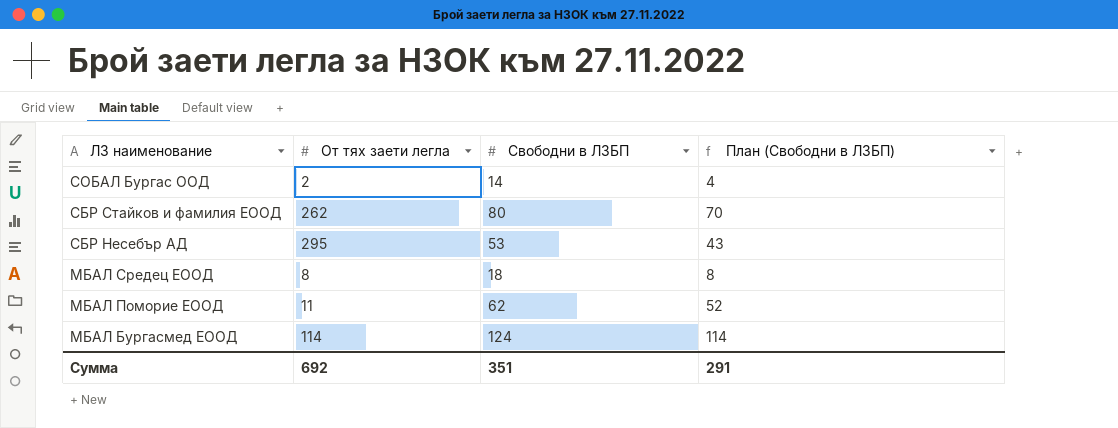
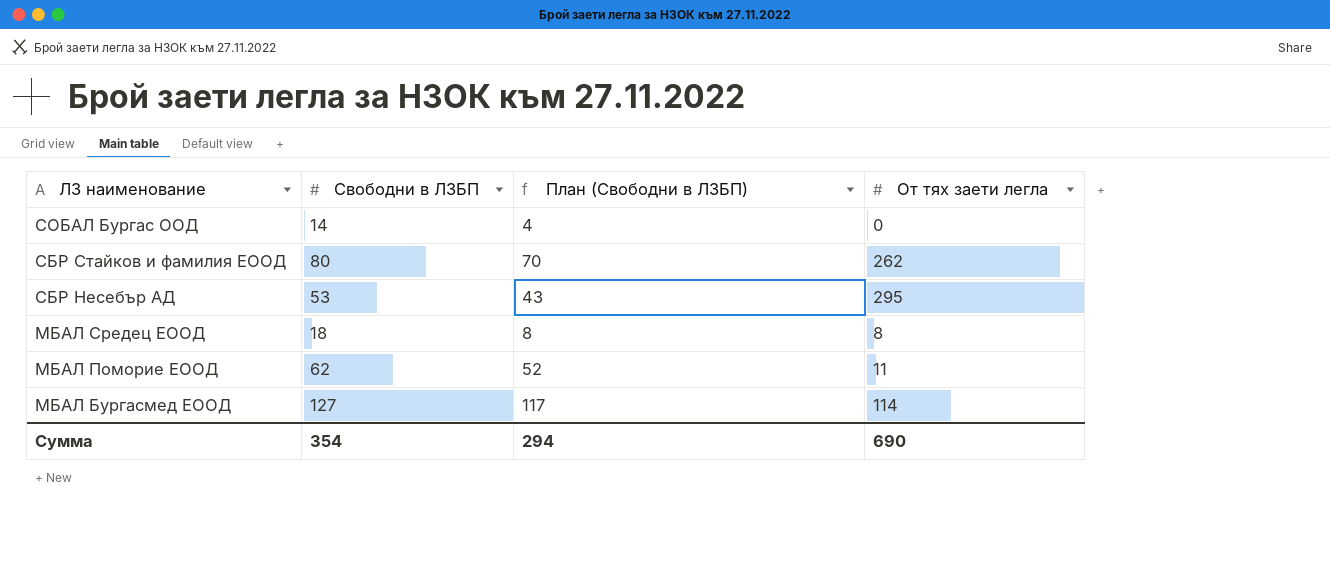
column От тях заети легла | position: 2 -> 4
СОБАЛ Бургас ООД | От тях заети легла: 2 -> 0
МБАЛ Бургасмед ЕООД | Свободни в ЛЗБП: 124 -> 127
МБАЛ Бургасмед ЕООД | План (Свободни в ЛЗБП): 114 -> 117
Сумма | Свободни в ЛЗБП: 351 -> 354
Сумма | План (Свободни в ЛЗБП): 291 -> 294
Сумма | От тях заети легла: 692 -> 690

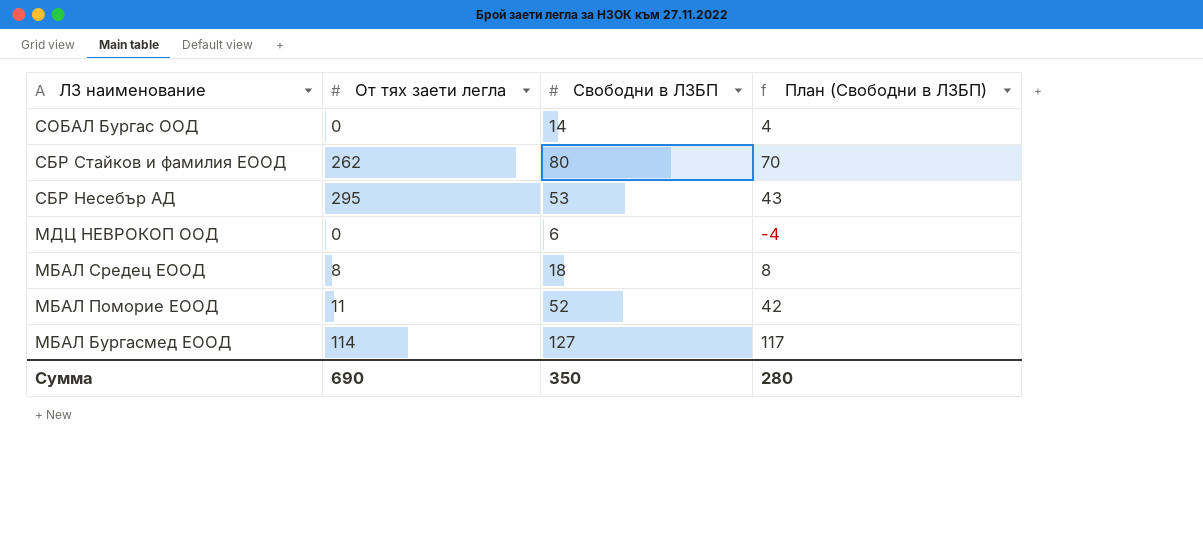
column От тях заети легла | position: 4 -> 2
row МДЦ НЕВРОКОП ООД: none -> 0 | 6 | -4
МБАЛ Поморие ЕООД | Свободни в ЛЗБП: 62 -> 52
МБАЛ Поморие ЕООД | План (Свободни в ЛЗБП): 52 -> 42
Сумма | Свободни в ЛЗБП: 354 -> 350
Сумма | План (Свободни в ЛЗБП): 294 -> 280

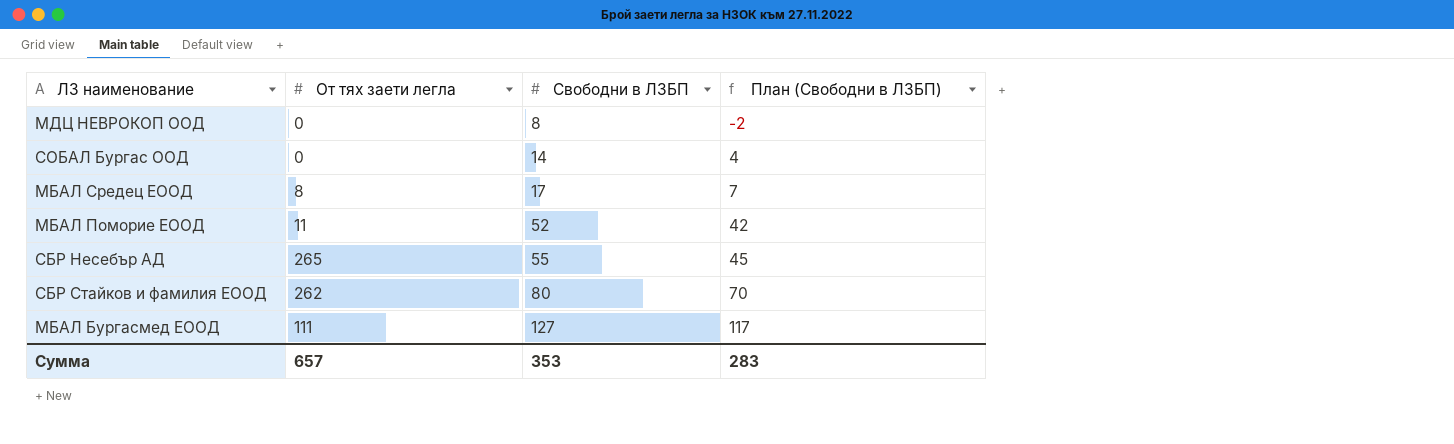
row order: ЛЗ наименование descending -> Свободни в ЛЗБП ascending
МДЦ НЕВРОКОП ООД | Свободни в ЛЗБП: 6 -> 8
МДЦ НЕВРОКОП ООД | План (Свободни в ЛЗБП): -4 -> -2
МБАЛ Средец ЕООД | Свободни в ЛЗБП: 18 -> 17
МБАЛ Средец ЕООД | План (Свободни в ЛЗБП): 8 -> 7
СБР Несебър АД | От тях заети легла: 295 -> 265
СБР Несебър АД | Свободни в ЛЗБП: 53 -> 55
СБР Несебър АД | План (Свободни в ЛЗБП): 43 -> 45
МБАЛ Бургасмед ЕООД | От тях заети легла: 114 -> 111
Сумма | От тях заети легла: 690 -> 657
Сумма | Свободни в ЛЗБП: 350 -> 353
Сумма | План (Свободни в ЛЗБП): 280 -> 283

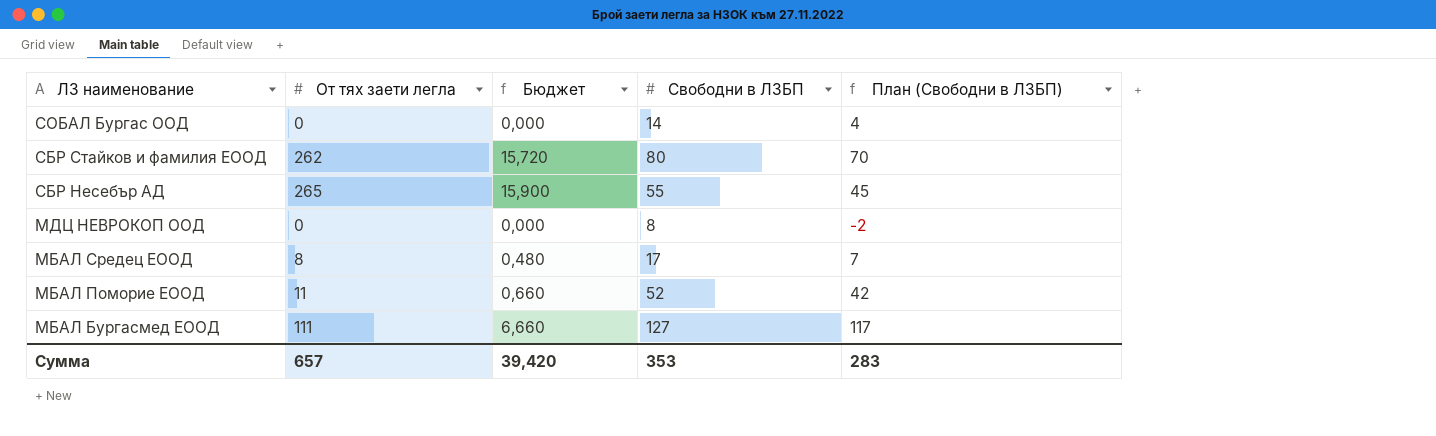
row order: Свободни в ЛЗБП ascending -> ЛЗ наименование descending
column Бюджет | formula: none -> [От тях заети легла] * 0,06

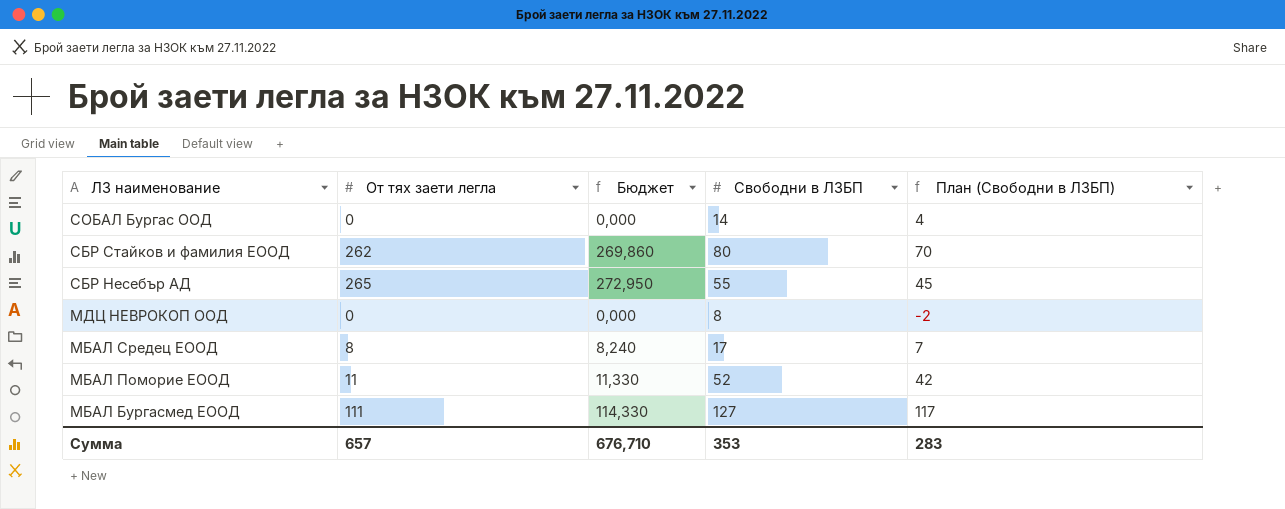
column Бюджет | formula: [От тях заети легла] * 0,06 -> [От тях заети легла] * 1,03
Сумма | Бюджет: 39,420 -> 676,710

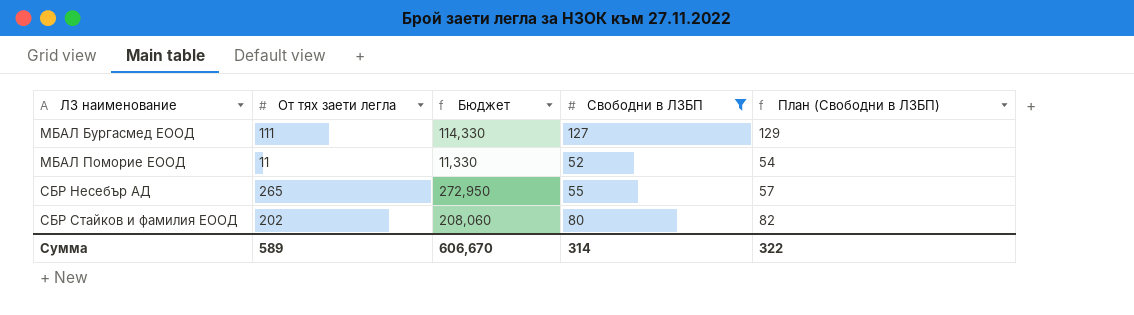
filter: none -> Свободни в ЛЗБП >= 52
row order: ЛЗ наименование descending -> ЛЗ наименование ascending
column План (Свободни в ЛЗБП) | formula: [Свободни в ЛЗБП] - 10 -> [Свободни в ЛЗБП] + 2
СБР Стайков и фамилия ЕООД | От тях заети легла: 262 -> 202
СБР Стайков и фамилия ЕООД | Бюджет: 269,860 -> 208,060
Сумма | От тях заети легла: 657 -> 589
Сумма | Бюджет: 676,710 -> 606,670
Сумма | Свободни в ЛЗБП: 353 -> 314
Сумма | План (Свободни в ЛЗБП): 283 -> 322

